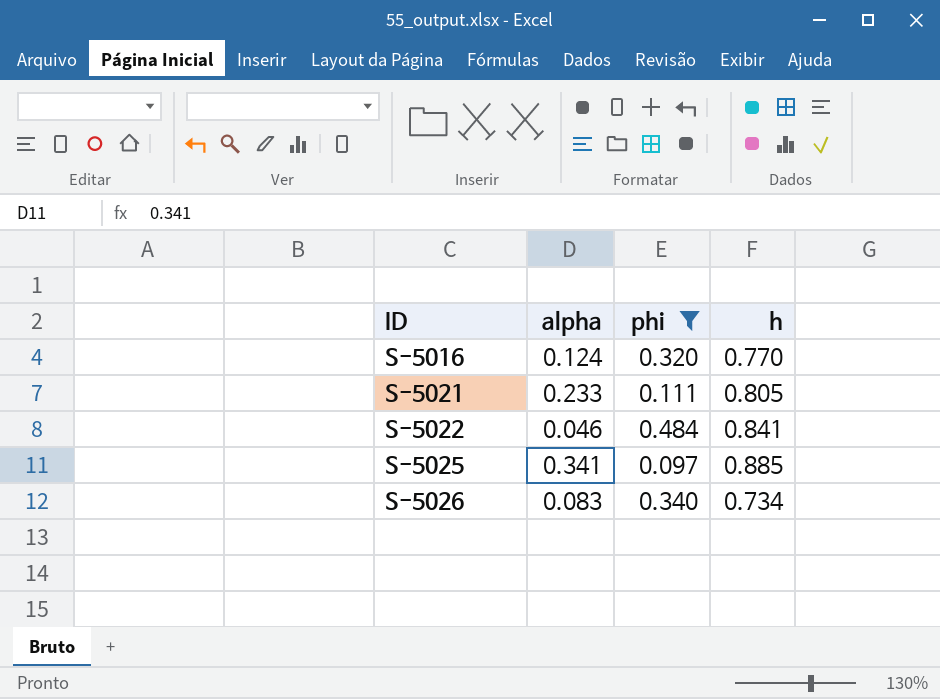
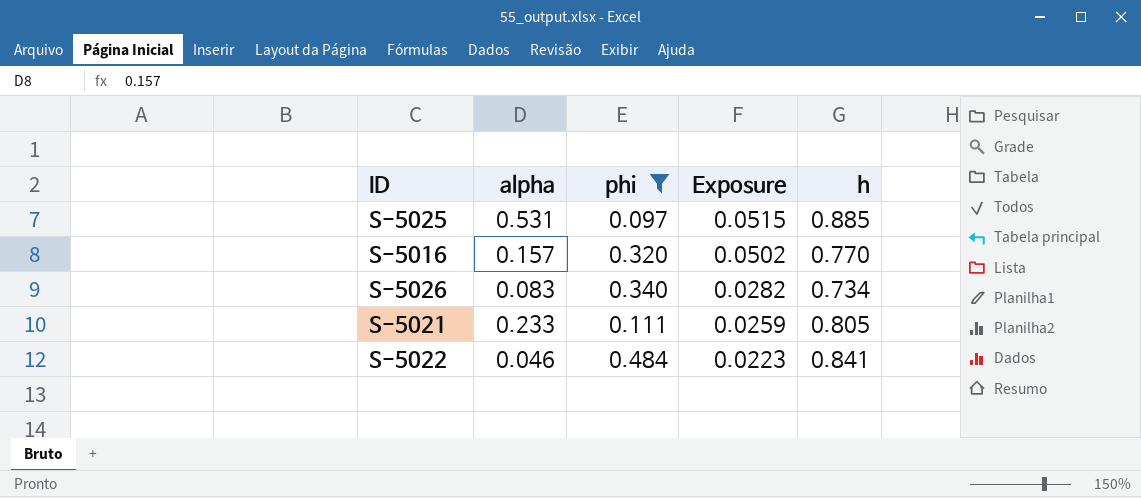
row order: ID ascending -> Exposure descending
column Exposure | formula: none -> [alpha] * [phi]
S-5025 | alpha: 0.341 -> 0.531
S-5016 | alpha: 0.124 -> 0.157

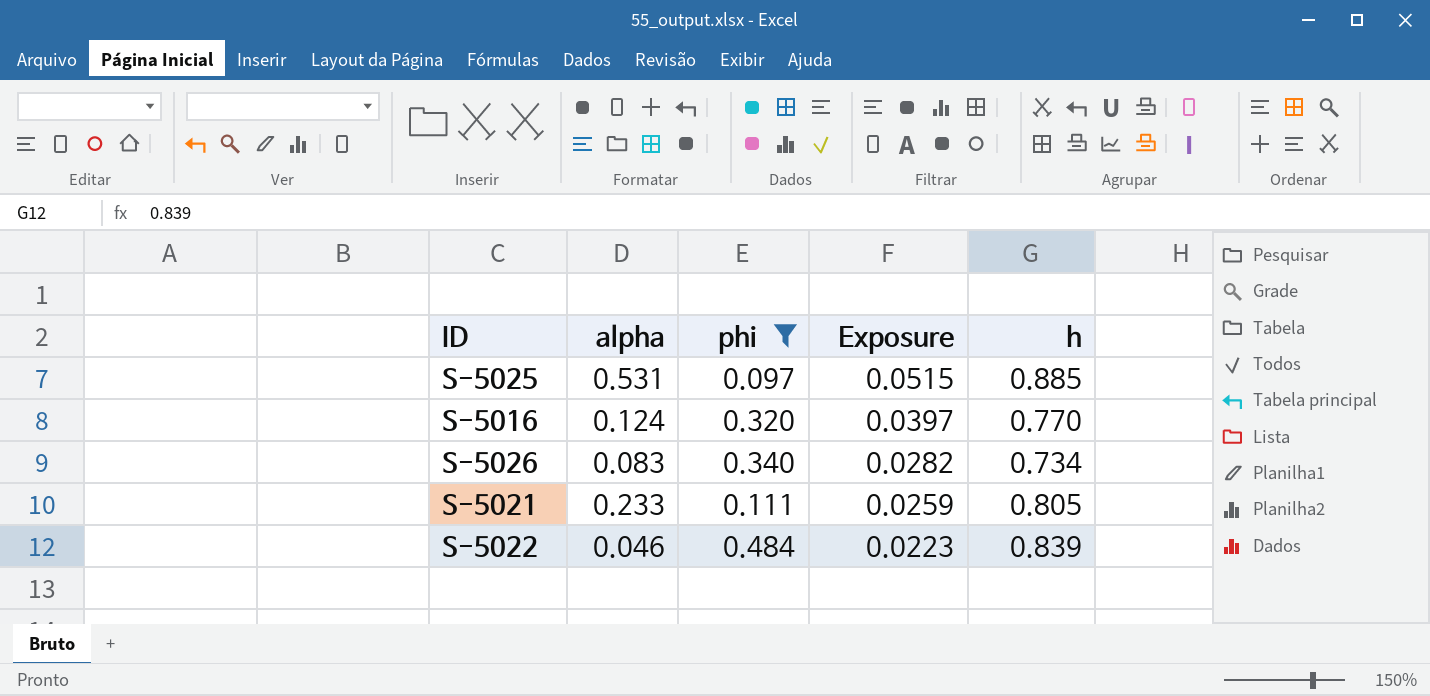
S-5016 | alpha: 0.157 -> 0.124
S-5016 | Exposure: 0.0502 -> 0.0397
S-5022 | h: 0.841 -> 0.839

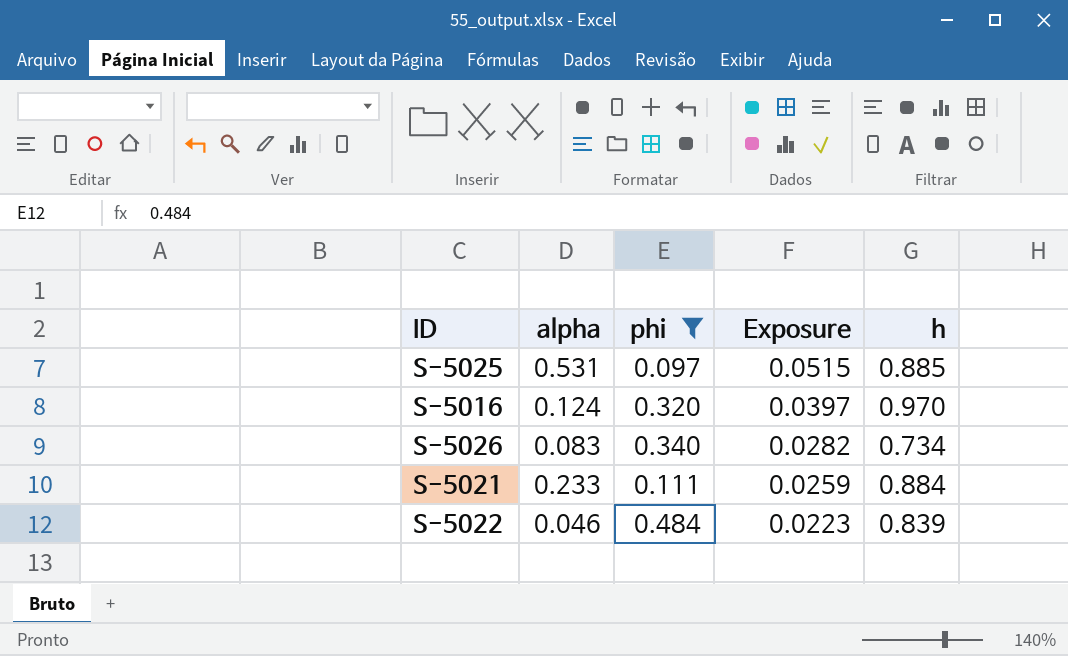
S-5016 | h: 0.770 -> 0.970
S-5021 | h: 0.805 -> 0.884

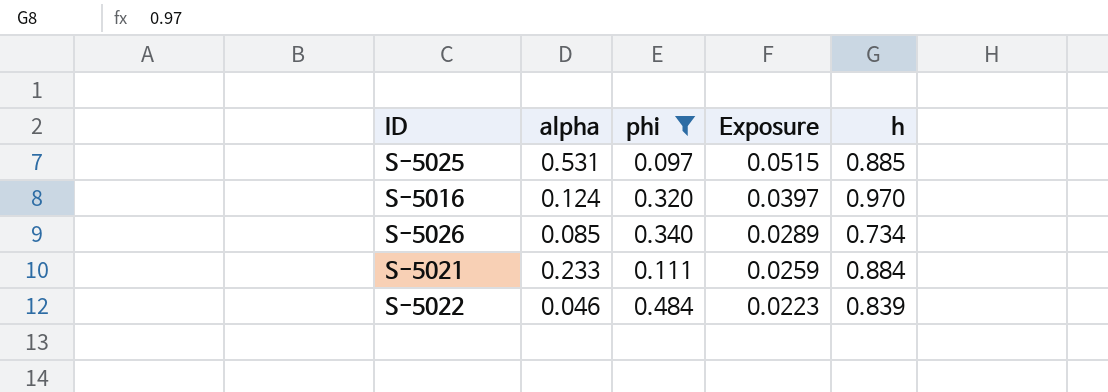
S-5026 | alpha: 0.083 -> 0.085
S-5026 | Exposure: 0.0282 -> 0.0289

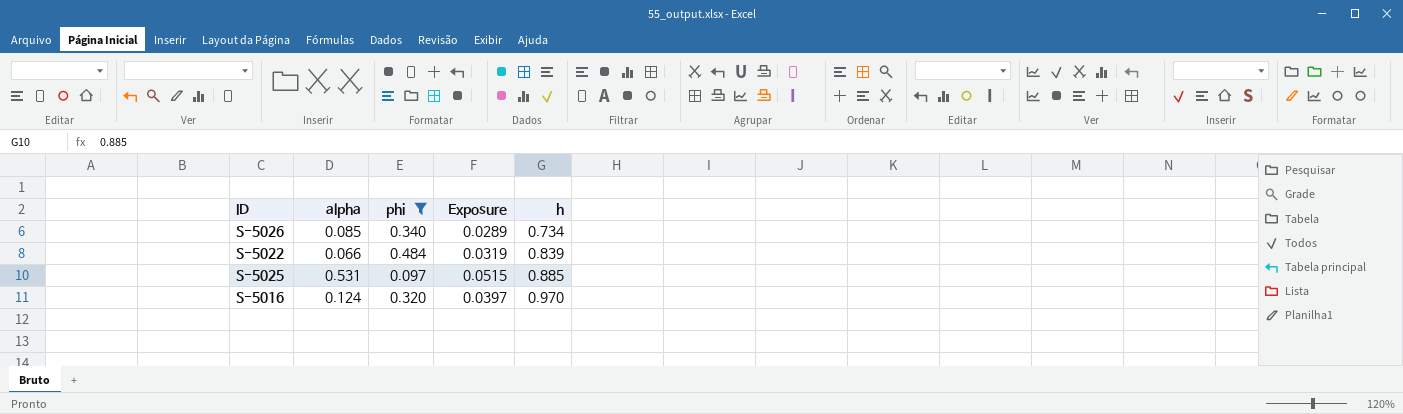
row order: Exposure descending -> h ascending
row S-5021: 0.233 | 0.111 | 0.0259 | 0.884 -> none
S-5022 | alpha: 0.046 -> 0.066
S-5022 | Exposure: 0.0223 -> 0.0319

